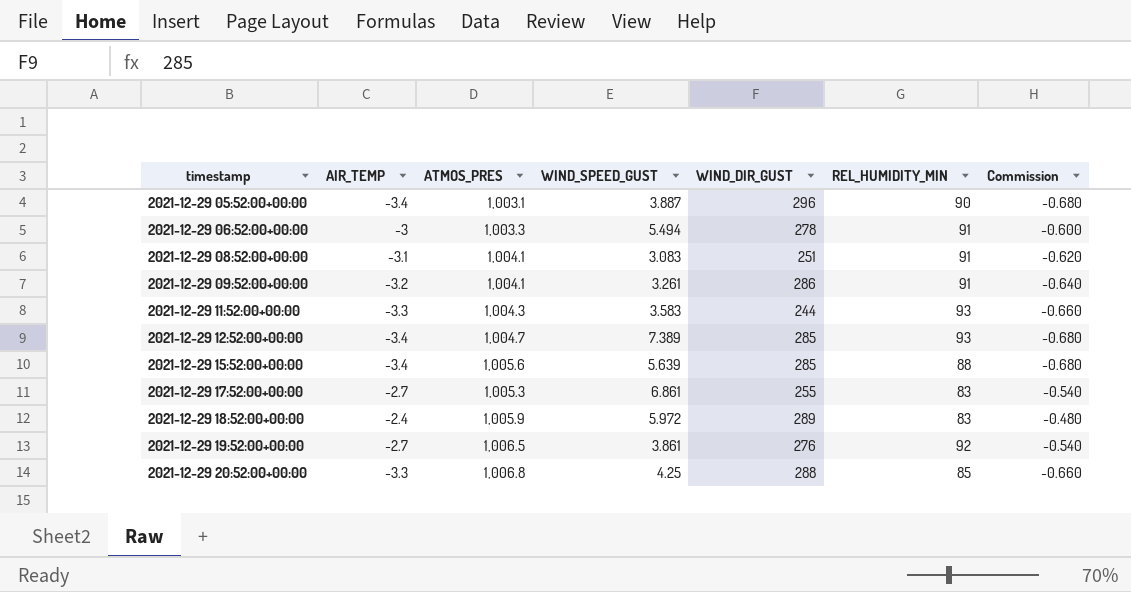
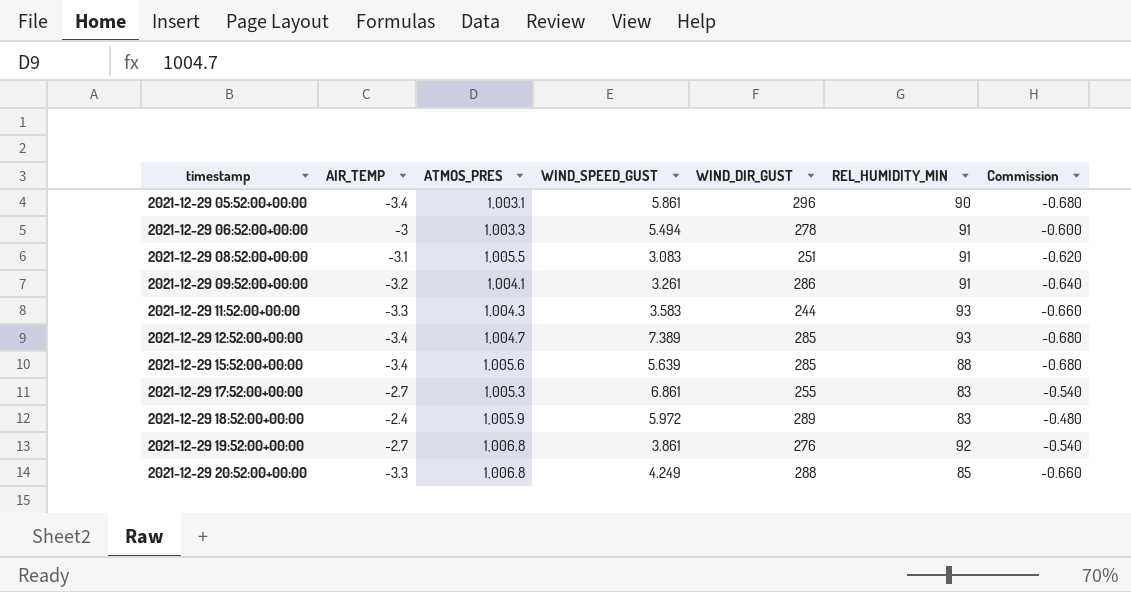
2021-12-29 05:52:00+00:00 | WIND_SPEED_GUST: 3.887 -> 5.861
2021-12-29 08:52:00+00:00 | ATMOS_PRES: 1,004.1 -> 1,005.5
2021-12-29 19:52:00+00:00 | ATMOS_PRES: 1,006.5 -> 1,006.8
2021-12-29 20:52:00+00:00 | WIND_SPEED_GUST: 4.25 -> 4.249

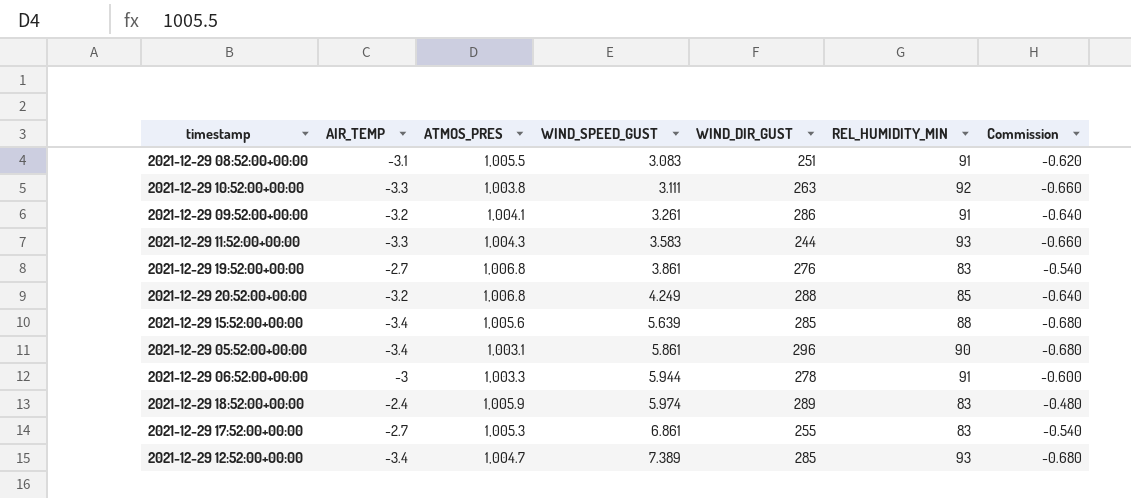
row order: timestamp ascending -> WIND_SPEED_GUST ascending
row 2021-12-29 10:52:00+00:00: none -> -3.3 | 1,003.8 | 3.111 | 263 | 92 | -0.660
2021-12-29 19:52:00+00:00 | REL_HUMIDITY_MIN: 92 -> 83
2021-12-29 20:52:00+00:00 | AIR_TEMP: -3.3 -> -3.2
2021-12-29 20:52:00+00:00 | Commission: -0.660 -> -0.640
2021-12-29 06:52:00+00:00 | WIND_SPEED_GUST: 5.494 -> 5.944
2021-12-29 18:52:00+00:00 | WIND_SPEED_GUST: 5.972 -> 5.974

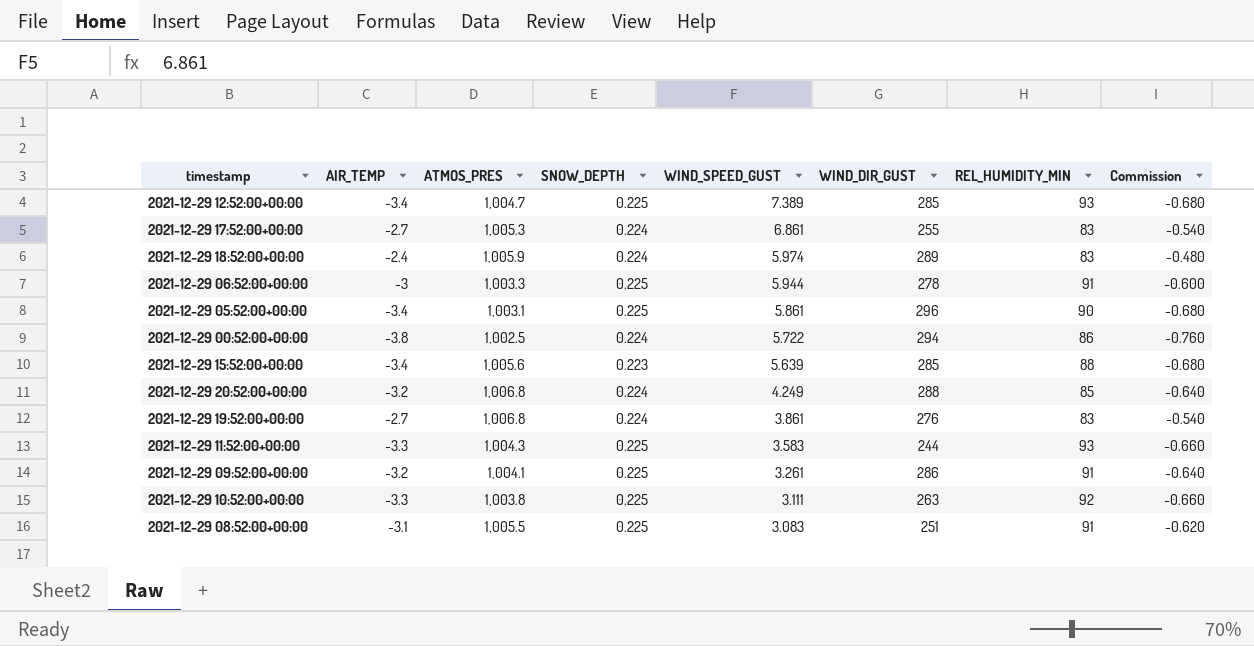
row order: WIND_SPEED_GUST ascending -> WIND_SPEED_GUST descending
column SNOW_DEPTH | position: none -> 4
row 2021-12-29 00:52:00+00:00: none -> -3.8 | 1,002.5 | 0.224 | 5.722 | 294 | 86 | -0.760

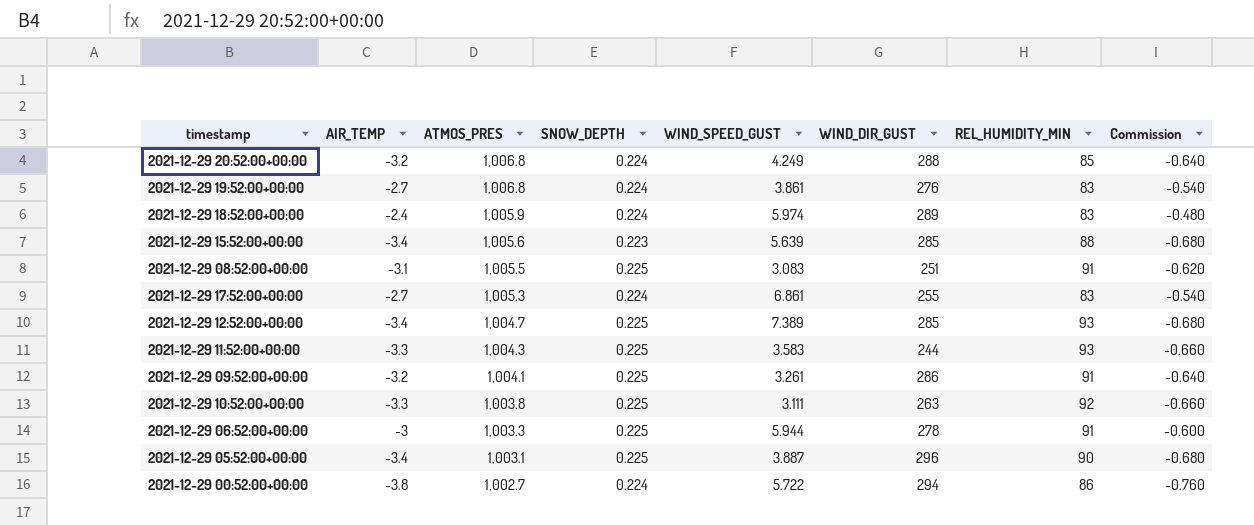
row order: WIND_SPEED_GUST descending -> ATMOS_PRES descending
2021-12-29 05:52:00+00:00 | WIND_SPEED_GUST: 5.861 -> 3.887
2021-12-29 00:52:00+00:00 | ATMOS_PRES: 1,002.5 -> 1,002.7

